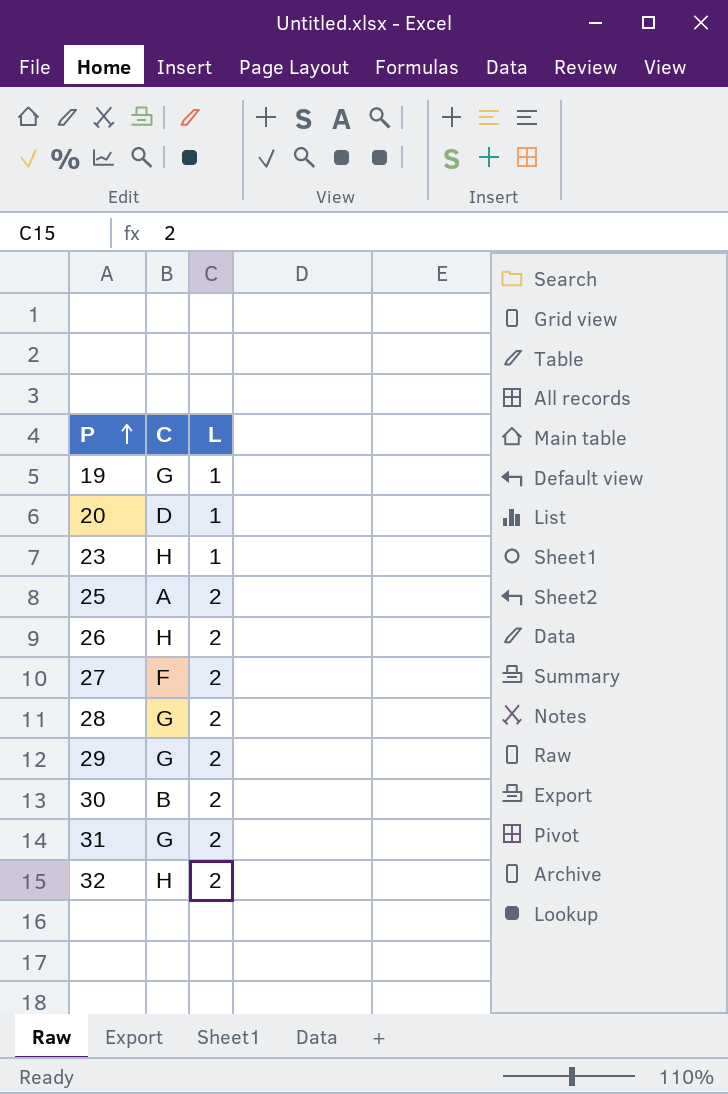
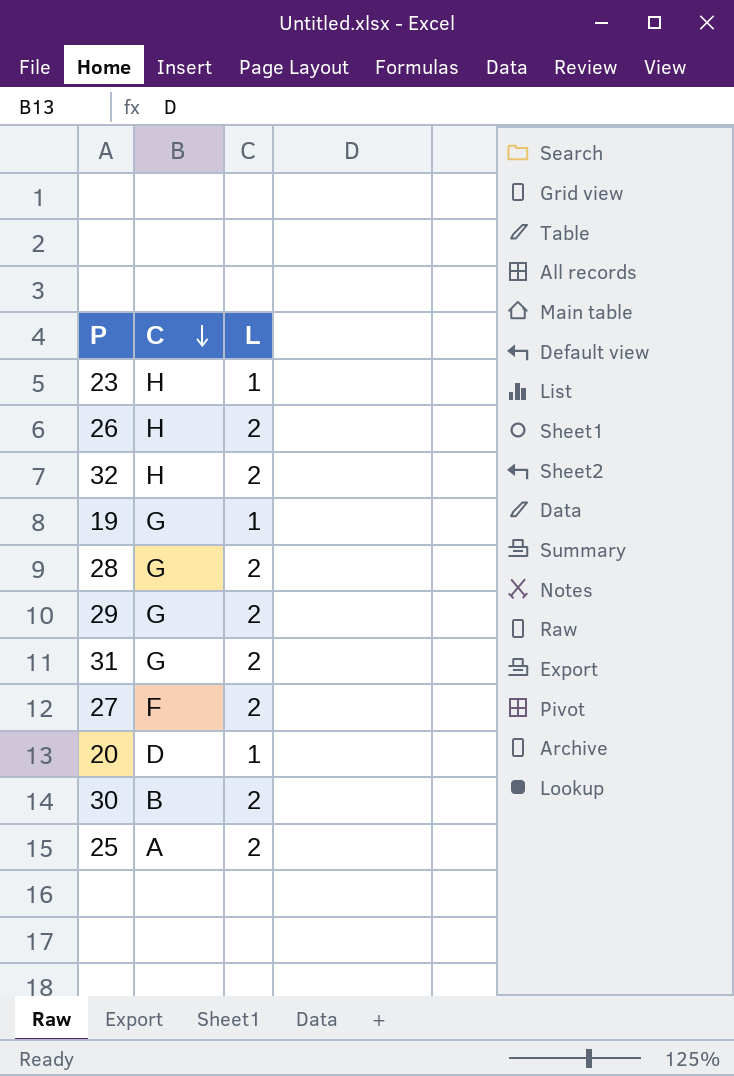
row order: P ascending -> C descending

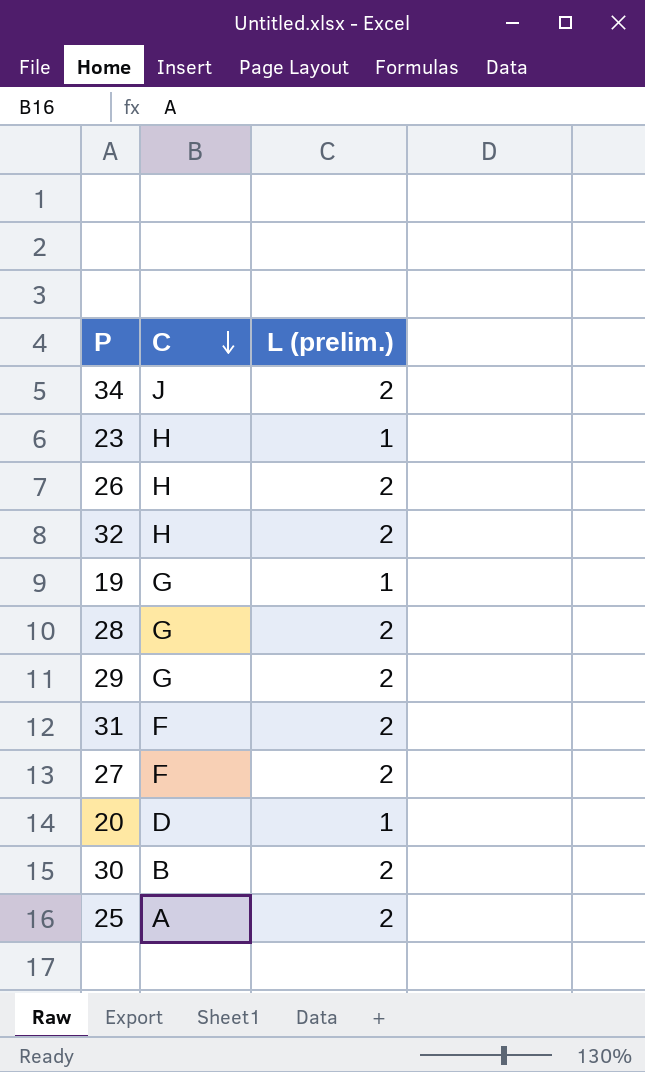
column name: L -> L (prelim.)
row 34: none -> J | 2
31 | C: G -> F

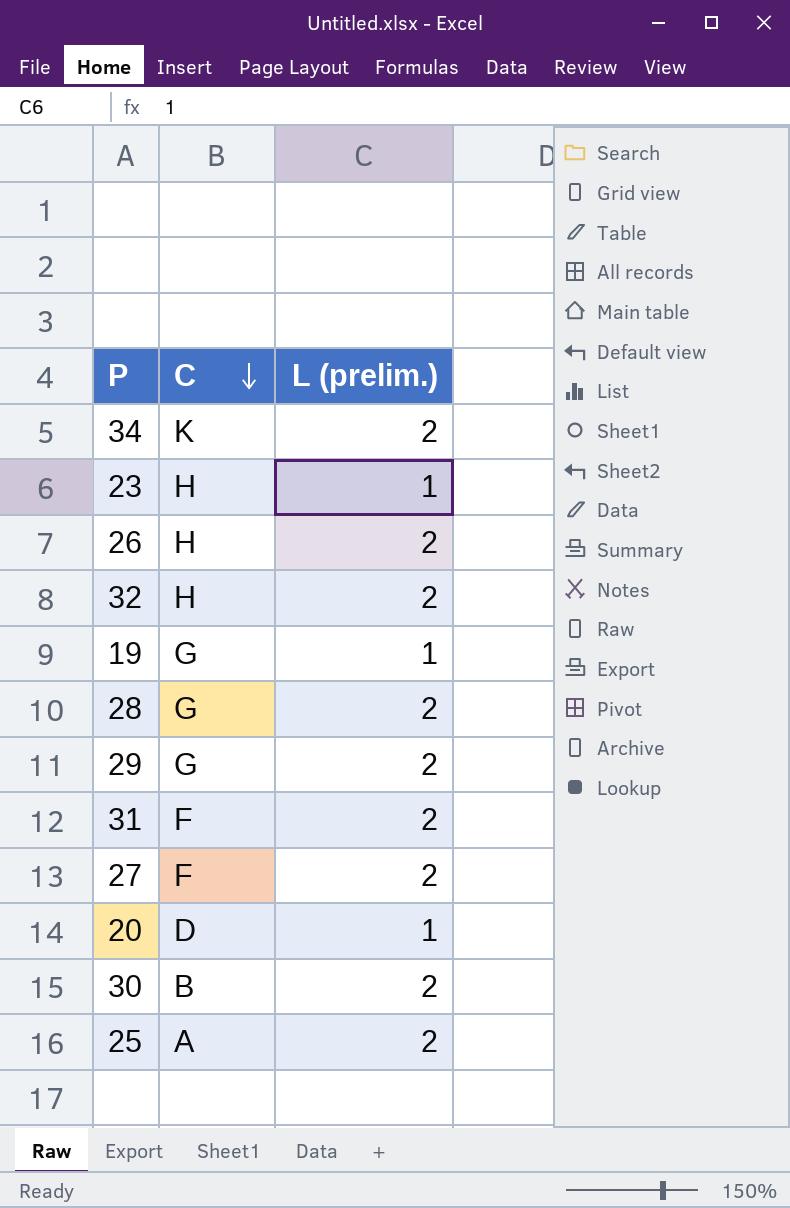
34 | C: J -> K

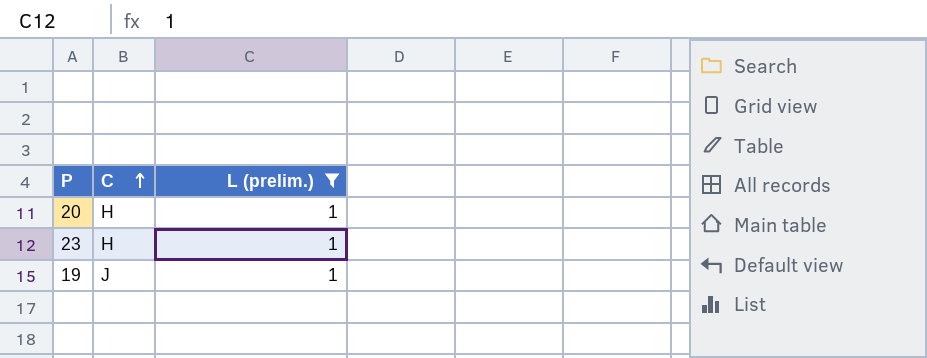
filter: none -> L (prelim.) = 1
row order: C descending -> C ascending
20 | C: D -> H
19 | C: G -> J

